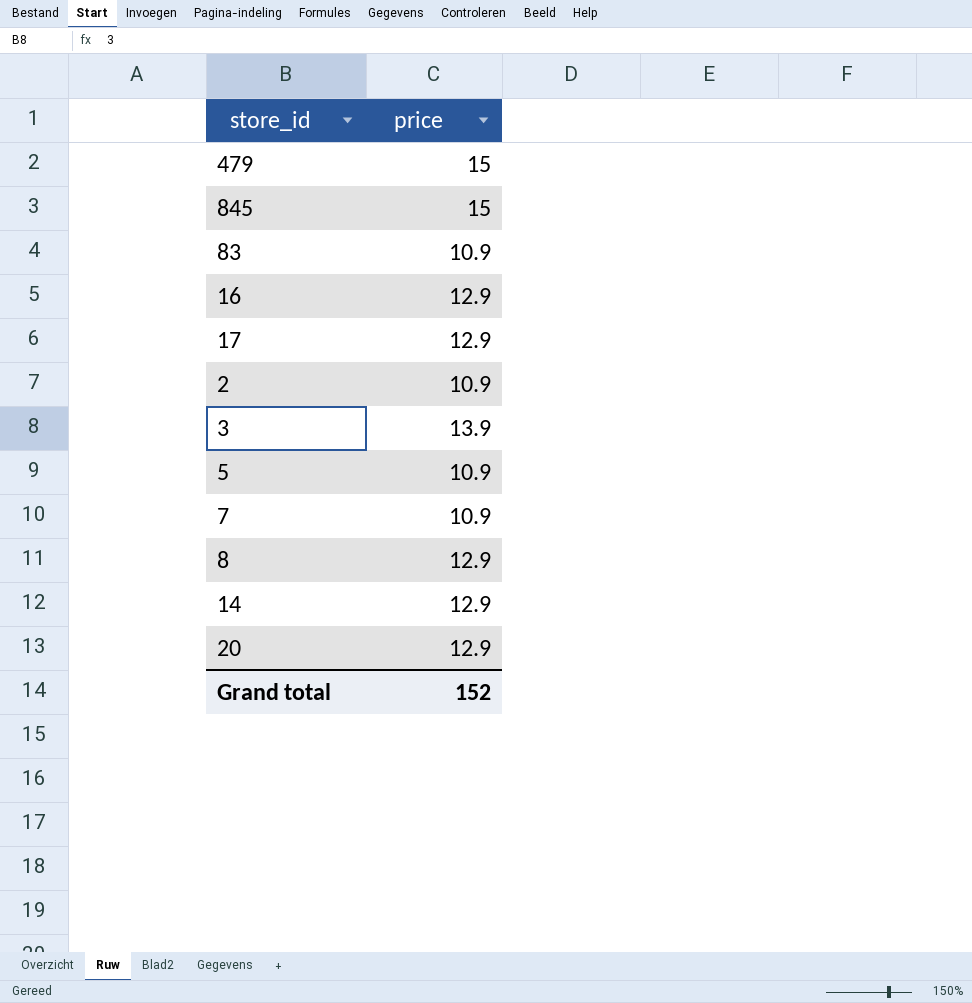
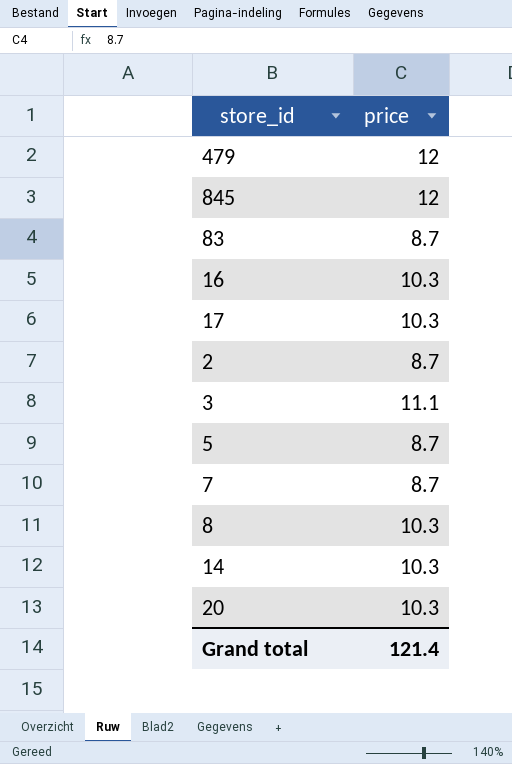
479 | price: 15 -> 12
845 | price: 15 -> 12
83 | price: 10.9 -> 8.7
16 | price: 12.9 -> 10.3
17 | price: 12.9 -> 10.3
2 | price: 10.9 -> 8.7
3 | price: 13.9 -> 11.1
5 | price: 10.9 -> 8.7
7 | price: 10.9 -> 8.7
8 | price: 12.9 -> 10.3
14 | price: 12.9 -> 10.3
20 | price: 12.9 -> 10.3
Grand total | price: 152 -> 121.4

